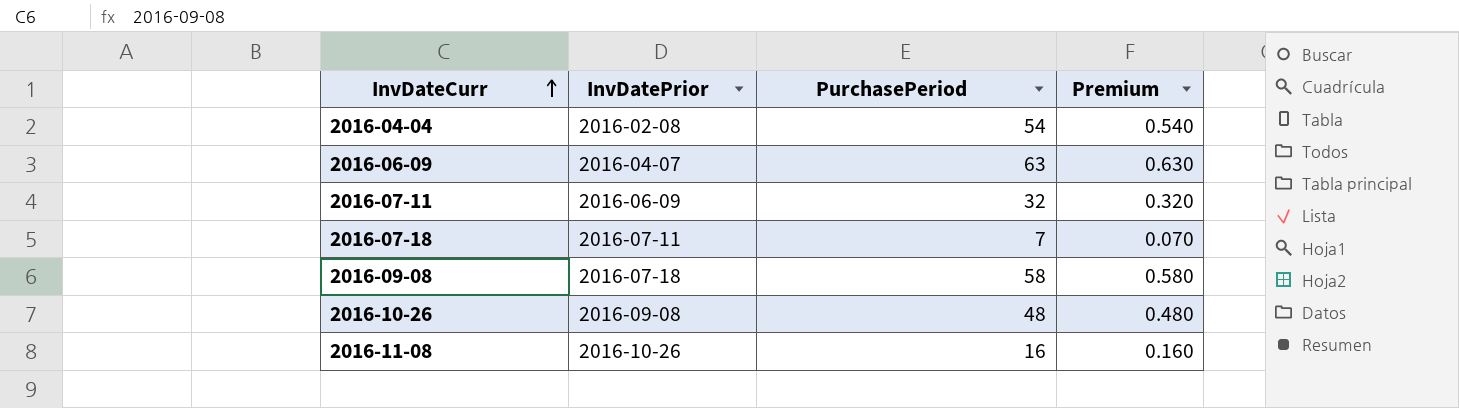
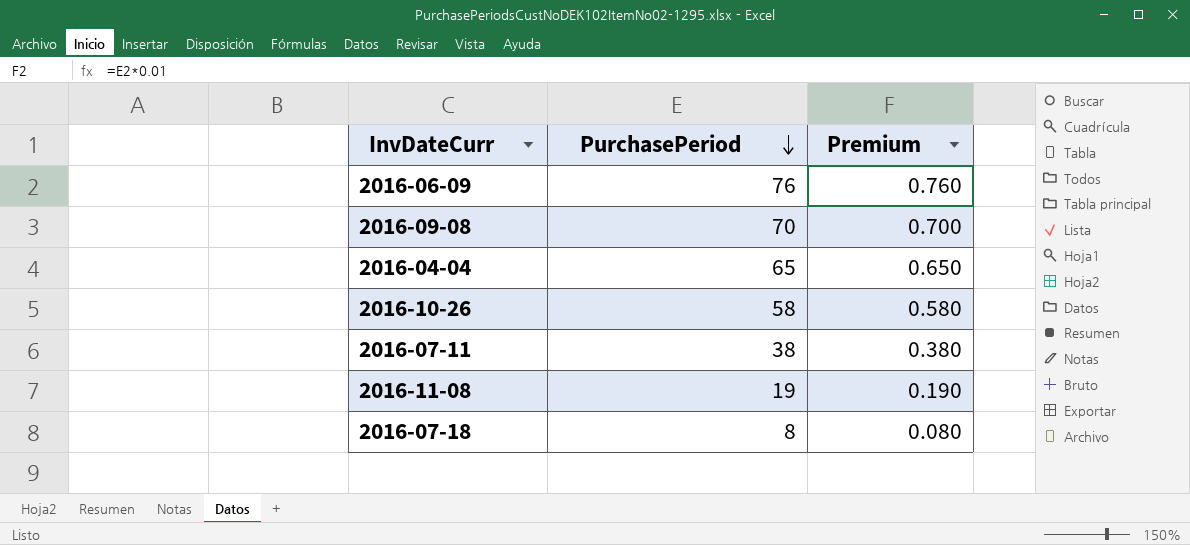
row order: InvDateCurr ascending -> PurchasePeriod descending
column InvDatePrior | position: 2 -> none
2016-06-09 | PurchasePeriod: 63 -> 76
2016-06-09 | Premium: 0.630 -> 0.760
2016-09-08 | PurchasePeriod: 58 -> 70
2016-09-08 | Premium: 0.580 -> 0.700
2016-04-04 | PurchasePeriod: 54 -> 65
2016-04-04 | Premium: 0.540 -> 0.650
2016-10-26 | PurchasePeriod: 48 -> 58
2016-10-26 | Premium: 0.480 -> 0.580
2016-07-11 | PurchasePeriod: 32 -> 38
2016-07-11 | Premium: 0.320 -> 0.380
2016-11-08 | PurchasePeriod: 16 -> 19
2016-11-08 | Premium: 0.160 -> 0.190
2016-07-18 | PurchasePeriod: 7 -> 8
2016-07-18 | Premium: 0.070 -> 0.080

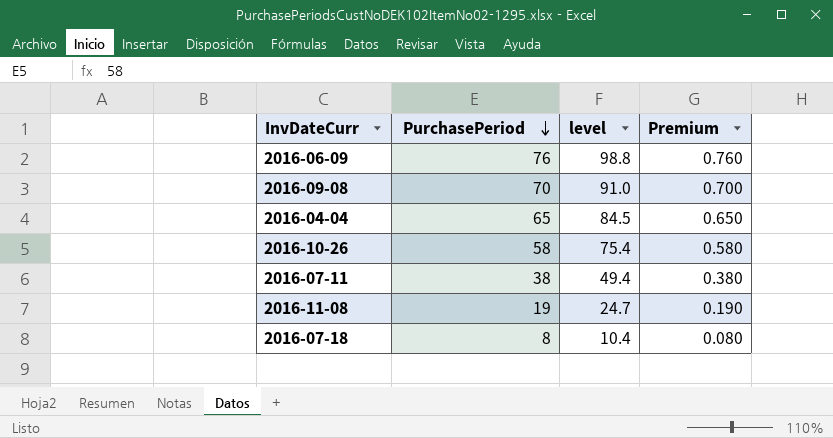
column level | formula: none -> [PurchasePeriod] * 1.3

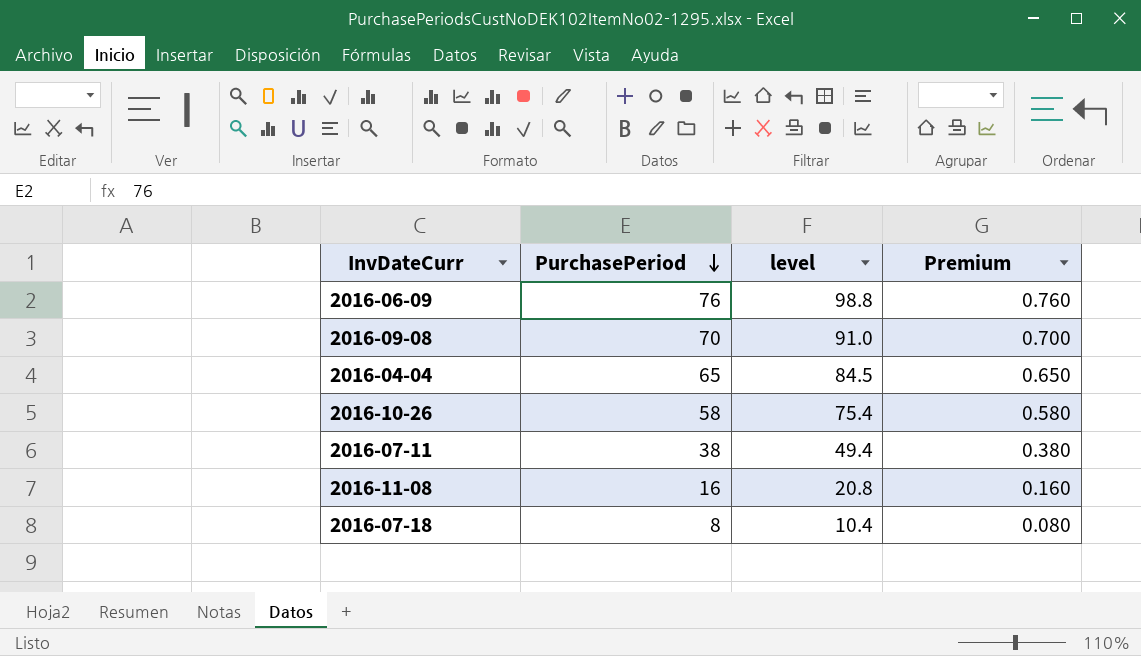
2016-11-08 | PurchasePeriod: 19 -> 16
2016-11-08 | level: 24.7 -> 20.8
2016-11-08 | Premium: 0.190 -> 0.160

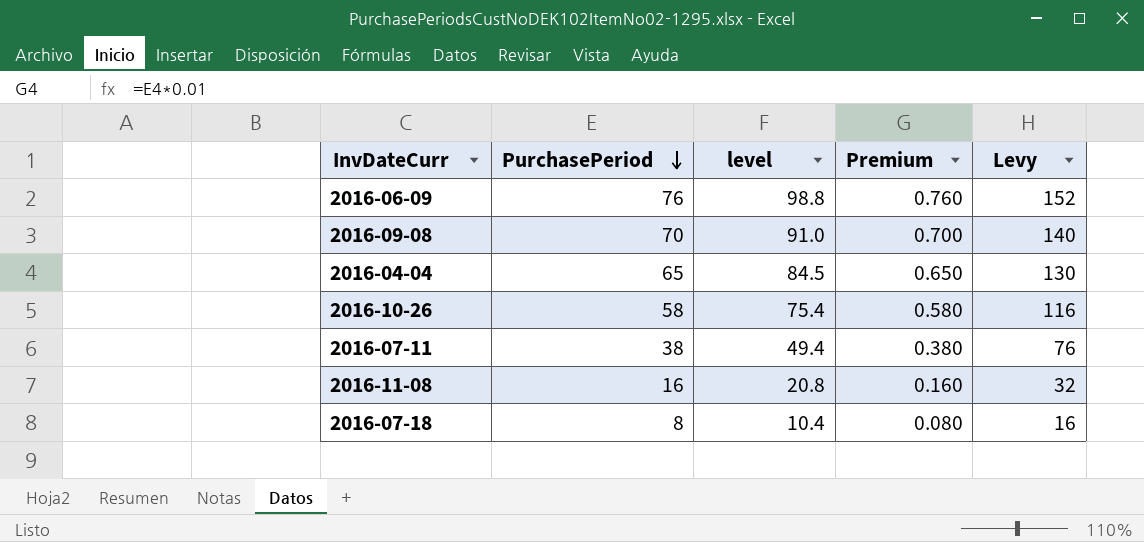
column Levy | formula: none -> [PurchasePeriod] * 2

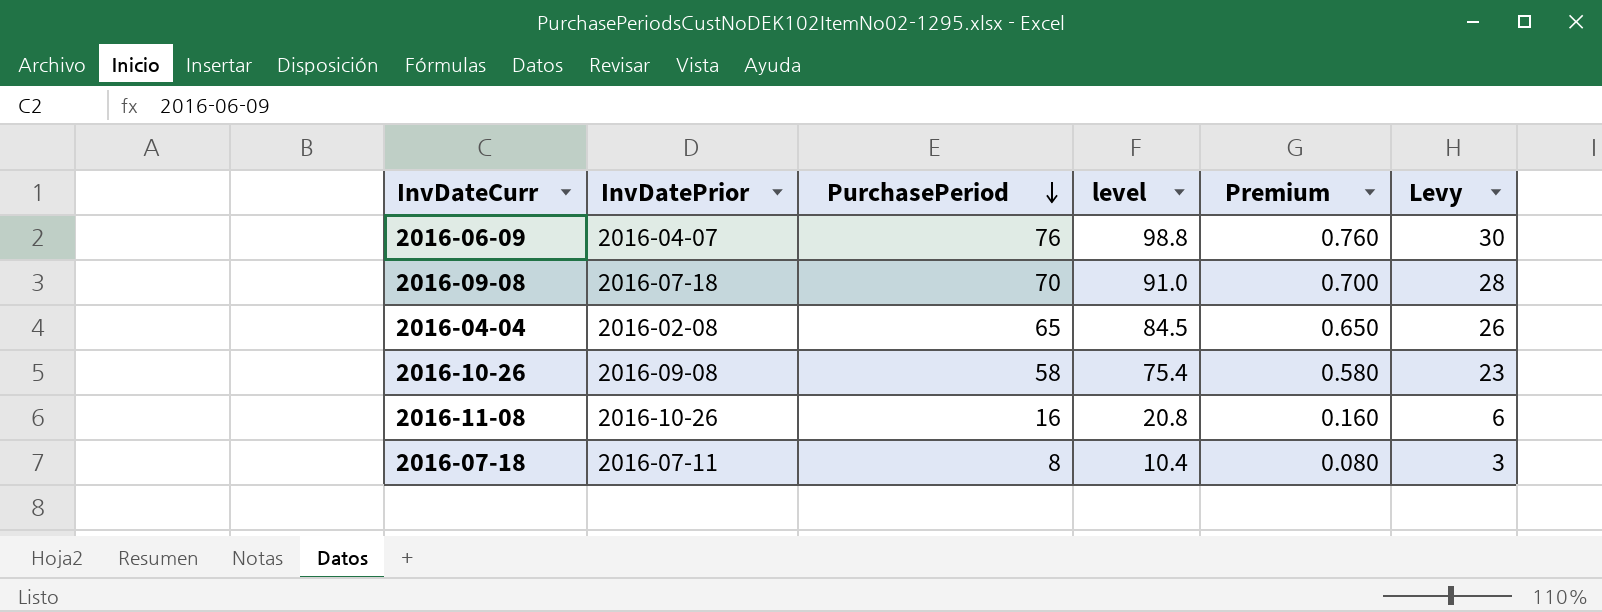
column InvDatePrior | position: none -> 2
column Levy | formula: [PurchasePeriod] * 2 -> [PurchasePeriod] * 0.4
row 2016-07-11: 38 | 49.4 | 0.380 | 76 -> none

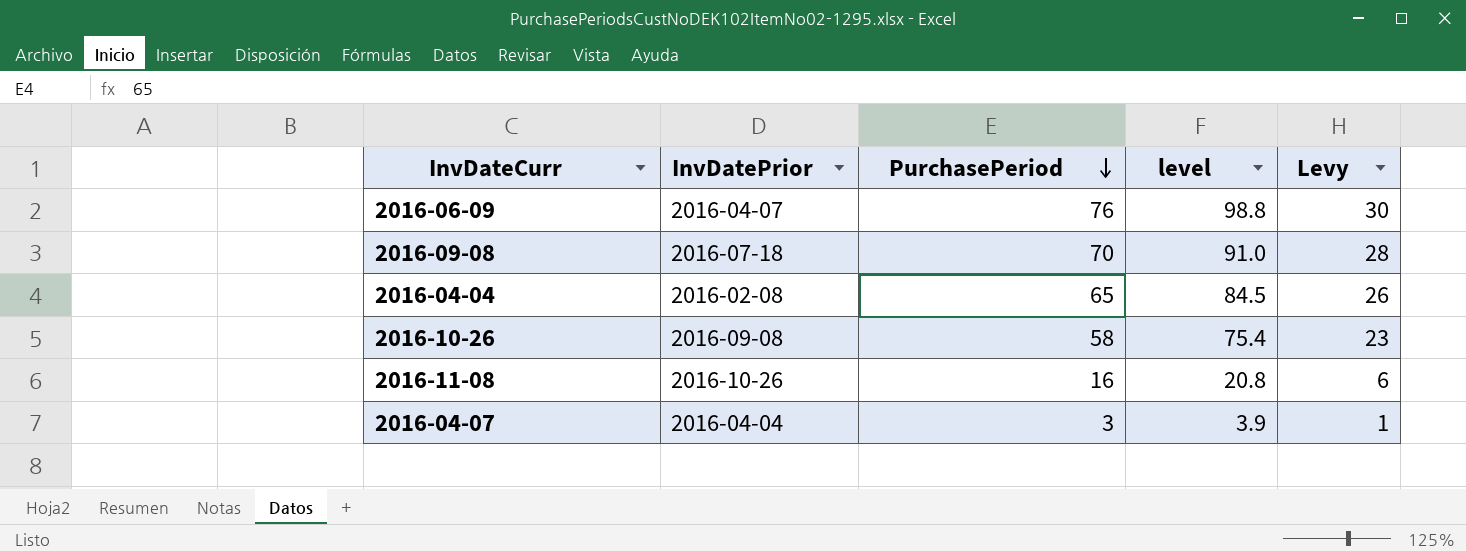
column Premium | formula: [PurchasePeriod] * 0.01 -> none
row 2016-07-18: 2016-07-11 | 8 | 10.4 | 0.080 | 3 -> none
row 2016-04-07: none -> 2016-04-04 | 3 | 3.9 | 1

